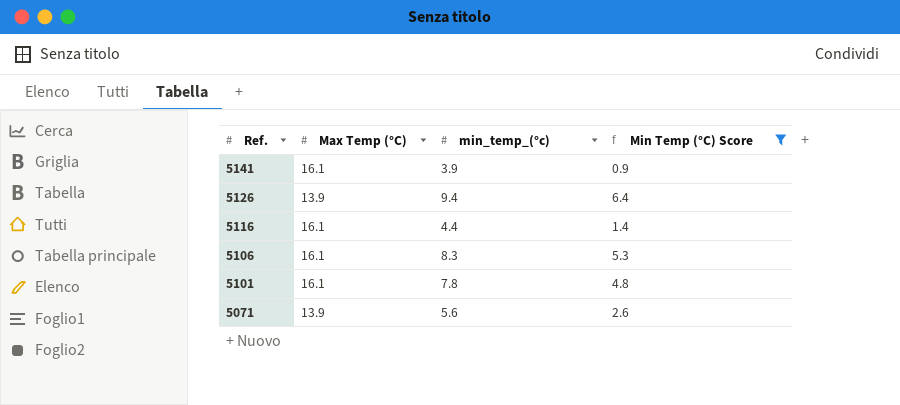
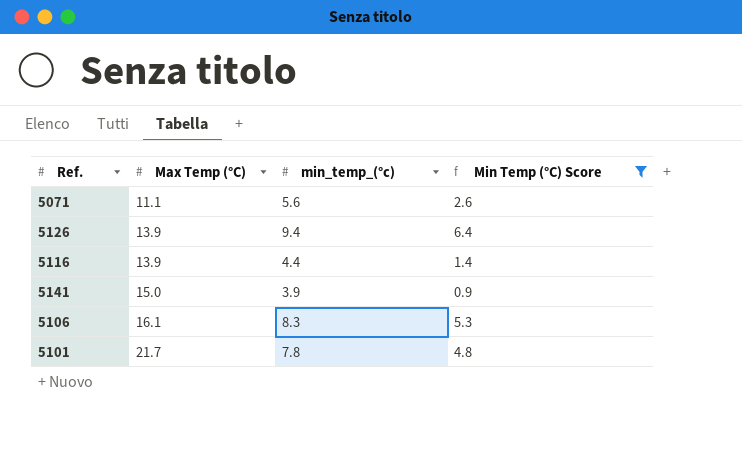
row order: Ref. descending -> Max Temp (°C) ascending
5071 | Max Temp (°C): 13.9 -> 11.1
5116 | Max Temp (°C): 16.1 -> 13.9
5141 | Max Temp (°C): 16.1 -> 15.0
5101 | Max Temp (°C): 16.1 -> 21.7

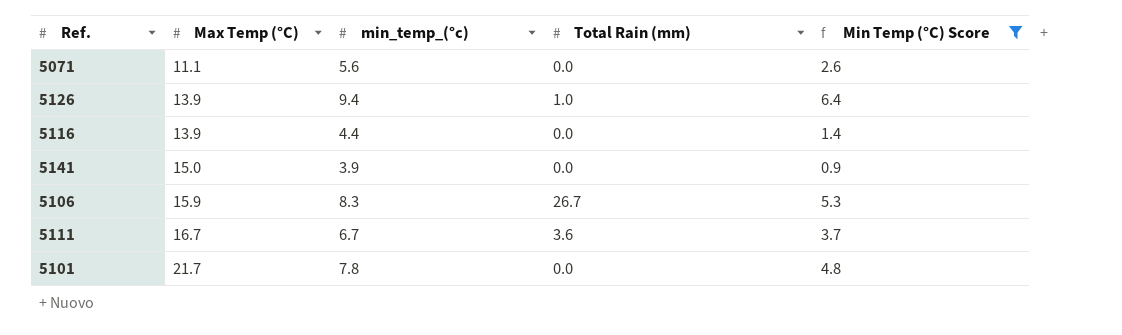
column Total Rain (mm) | position: none -> 4
5106 | Max Temp (°C): 16.1 -> 15.9
row 5111: none -> 16.7 | 6.7 | 3.6 | 3.7

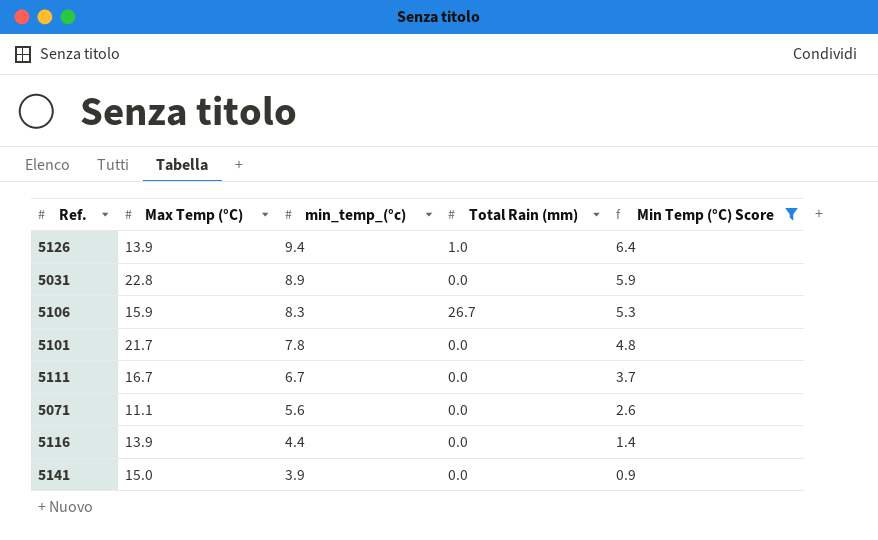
row order: Max Temp (°C) ascending -> min_temp_(°c) descending
row 5031: none -> 22.8 | 8.9 | 0.0 | 5.9
5111 | Total Rain (mm): 3.6 -> 0.0

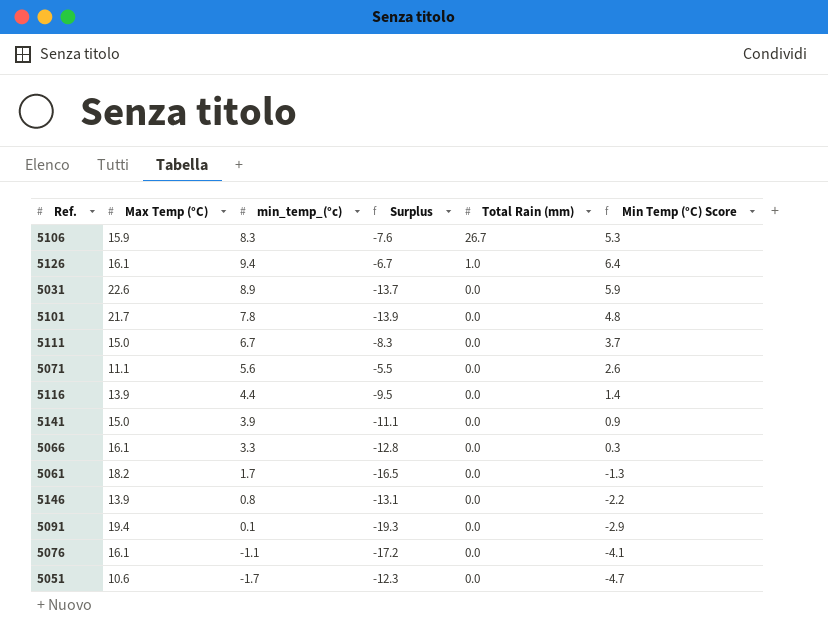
filter: Min Temp (°C) Score >= 0.9 -> none
row order: min_temp_(°c) descending -> Total Rain (mm) descending
column Surplus | formula: none -> [min_temp_(°c)] - [Max Temp (°C)]
5126 | Max Temp (°C): 13.9 -> 16.1
5031 | Max Temp (°C): 22.8 -> 22.6
5111 | Max Temp (°C): 16.7 -> 15.0

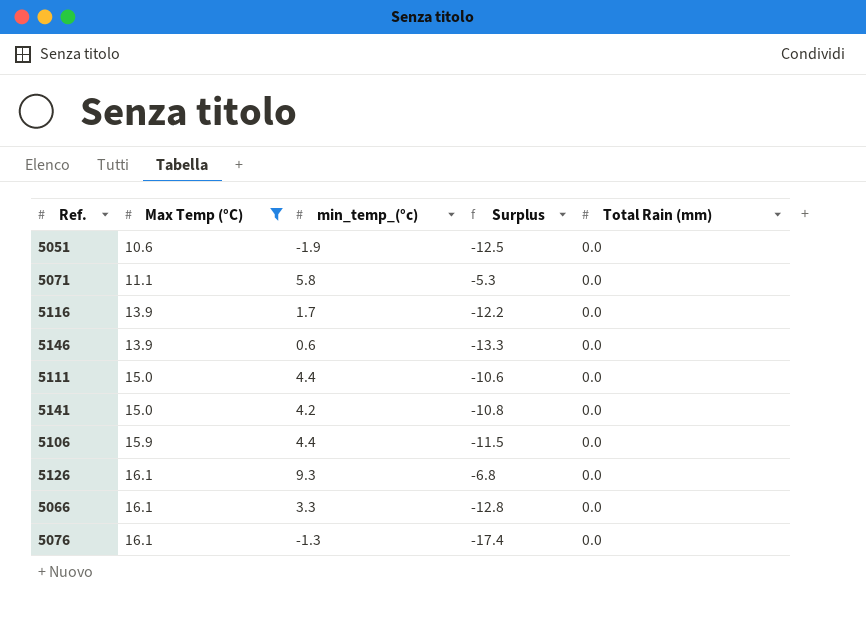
filter: none -> Max Temp (°C) <= 16.1
row order: Total Rain (mm) descending -> Max Temp (°C) ascending
column Min Temp (°C) Score | formula: [min_temp_(°c)] - 3 -> none
5051 | min_temp_(°c): -1.7 -> -1.9
5051 | Surplus: -12.3 -> -12.5
5071 | min_temp_(°c): 5.6 -> 5.8
5071 | Surplus: -5.5 -> -5.3
5116 | min_temp_(°c): 4.4 -> 1.7
5116 | Surplus: -9.5 -> -12.2
5146 | min_temp_(°c): 0.8 -> 0.6
5146 | Surplus: -13.1 -> -13.3
5111 | min_temp_(°c): 6.7 -> 4.4
5111 | Surplus: -8.3 -> -10.6
5141 | min_temp_(°c): 3.9 -> 4.2
5141 | Surplus: -11.1 -> -10.8
5106 | min_temp_(°c): 8.3 -> 4.4
5106 | Surplus: -7.6 -> -11.5
5106 | Total Rain (mm): 26.7 -> 0.0
5126 | min_temp_(°c): 9.4 -> 9.3
5126 | Surplus: -6.7 -> -6.8
5126 | Total Rain (mm): 1.0 -> 0.0
5076 | min_temp_(°c): -1.1 -> -1.3
5076 | Surplus: -17.2 -> -17.4

